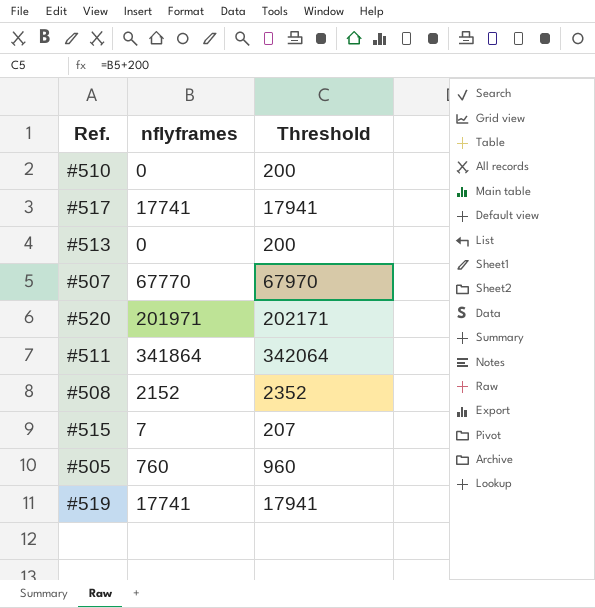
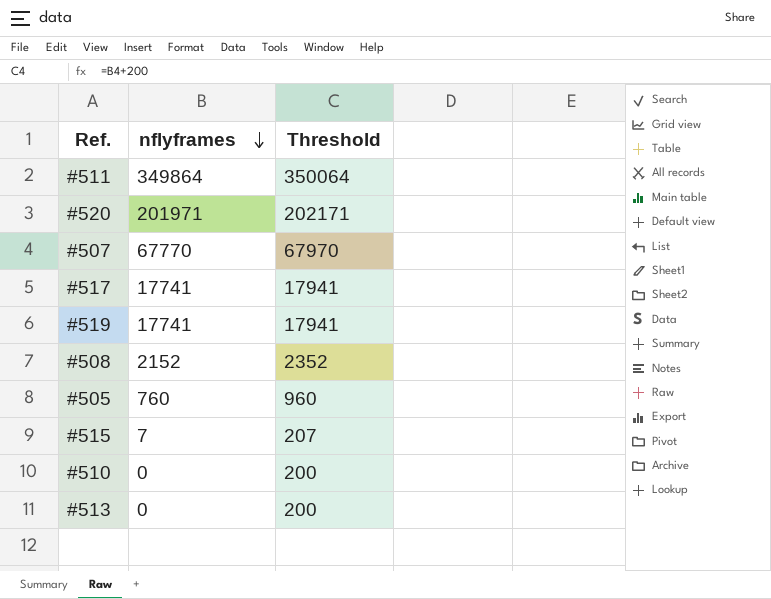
row order: none -> nflyframes descending
#511 | nflyframes: 341864 -> 349864
#511 | Threshold: 342064 -> 350064

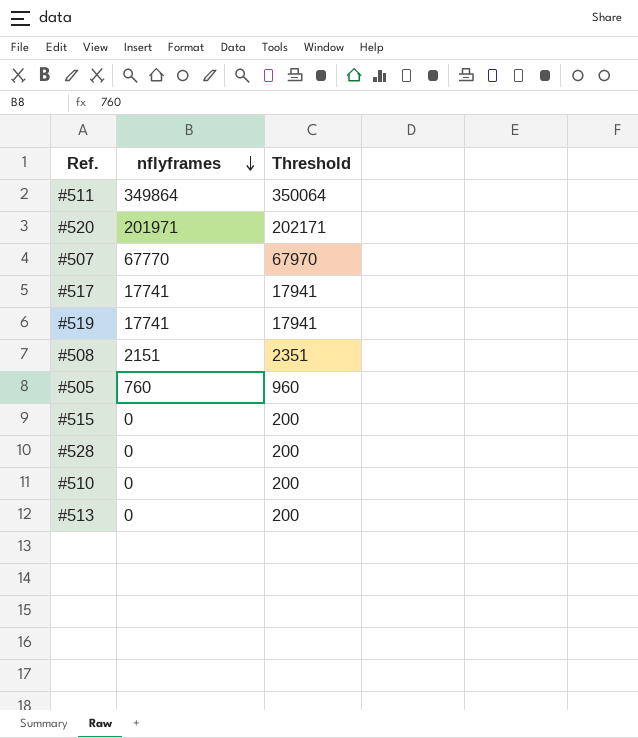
#508 | nflyframes: 2152 -> 2151
#508 | Threshold: 2352 -> 2351
#515 | nflyframes: 7 -> 0
#515 | Threshold: 207 -> 200
row #528: none -> 0 | 200

